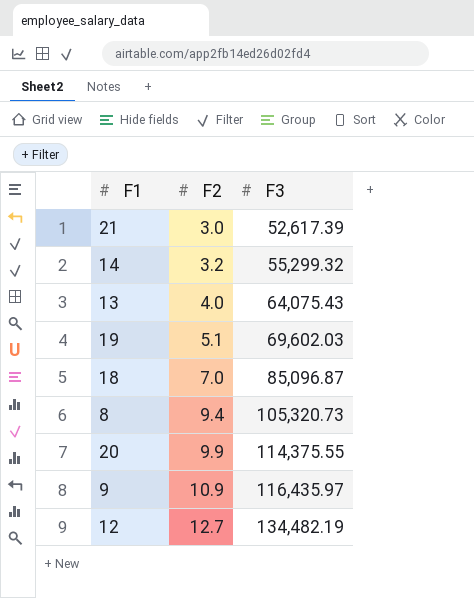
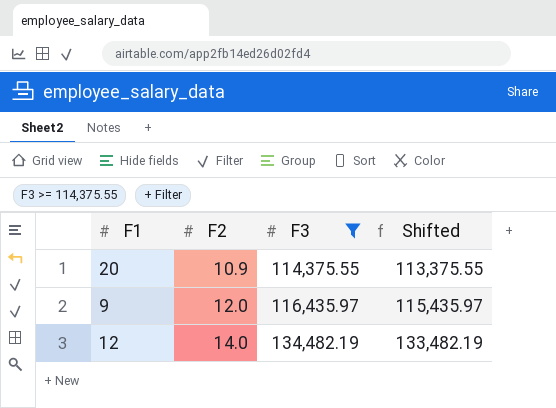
filter: none -> F3 >= 114,375.55
column Shifted | formula: none -> [F3] - 1000
20 | F2: 9.9 -> 10.9
9 | F2: 10.9 -> 12.0
12 | F2: 12.7 -> 14.0

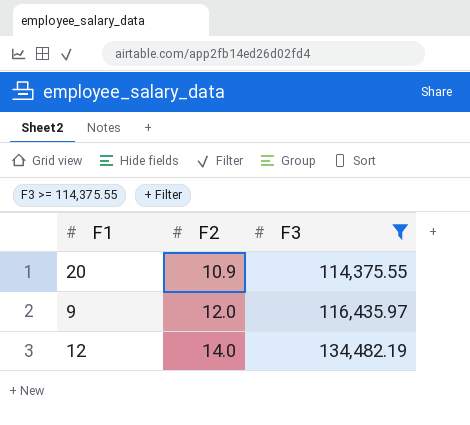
column Shifted | formula: [F3] - 1000 -> none

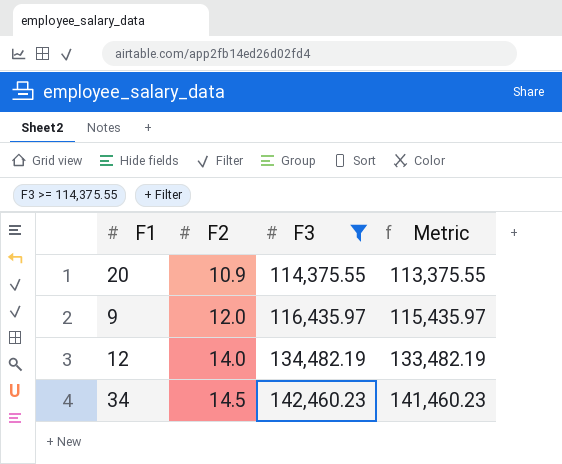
column Metric | formula: none -> [F3] - 1000
row 34: none -> 14.5 | 142,460.23 | 141,460.23

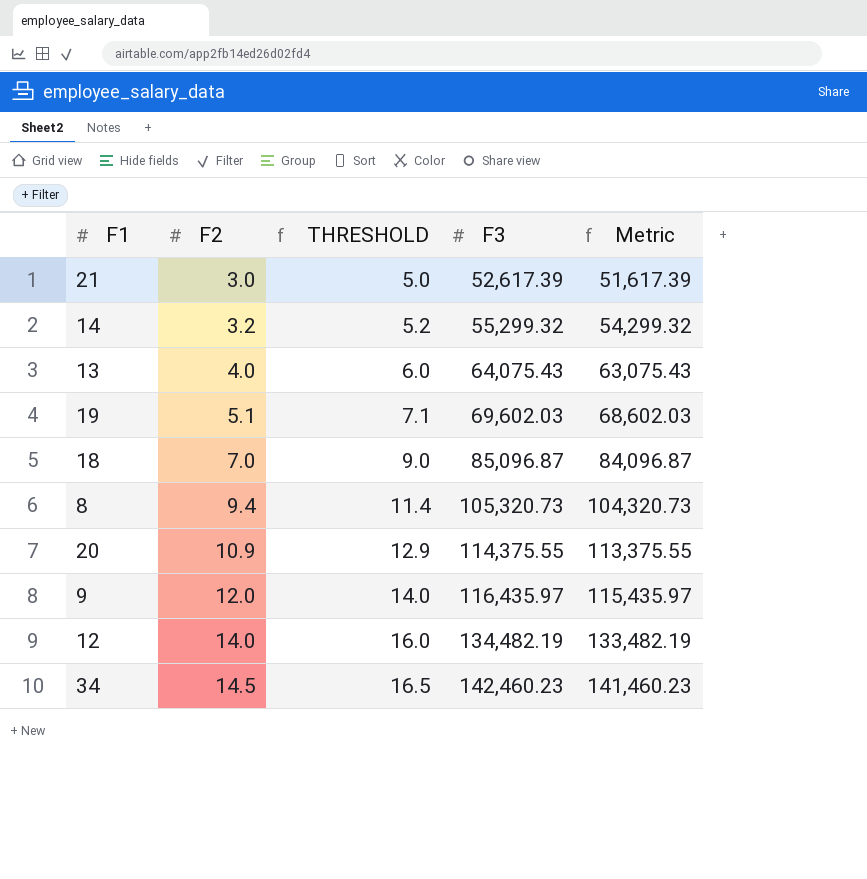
filter: F3 >= 114,375.55 -> none
column THRESHOLD | formula: none -> [F2] + 2

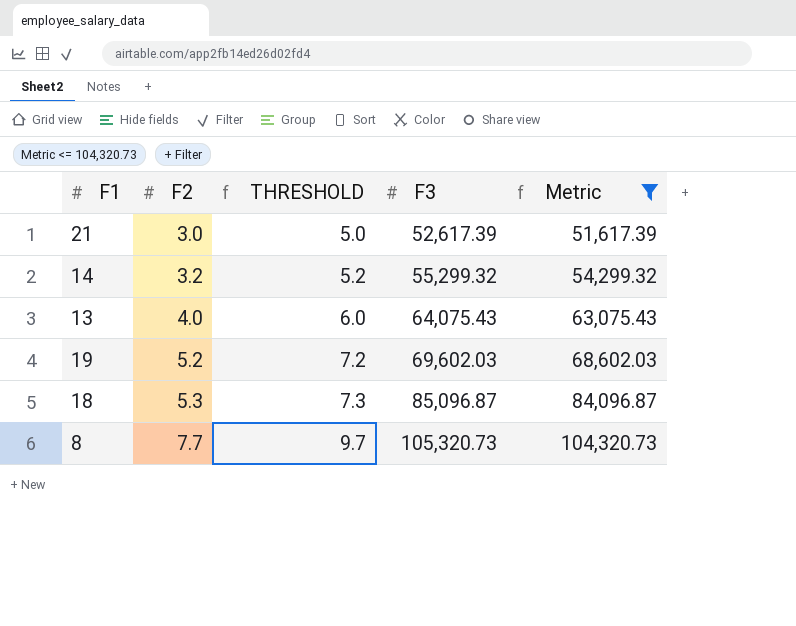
filter: none -> Metric <= 104,320.73
19 | F2: 5.1 -> 5.2
19 | THRESHOLD: 7.1 -> 7.2
18 | F2: 7.0 -> 5.3
18 | THRESHOLD: 9.0 -> 7.3
8 | F2: 9.4 -> 7.7
8 | THRESHOLD: 11.4 -> 9.7

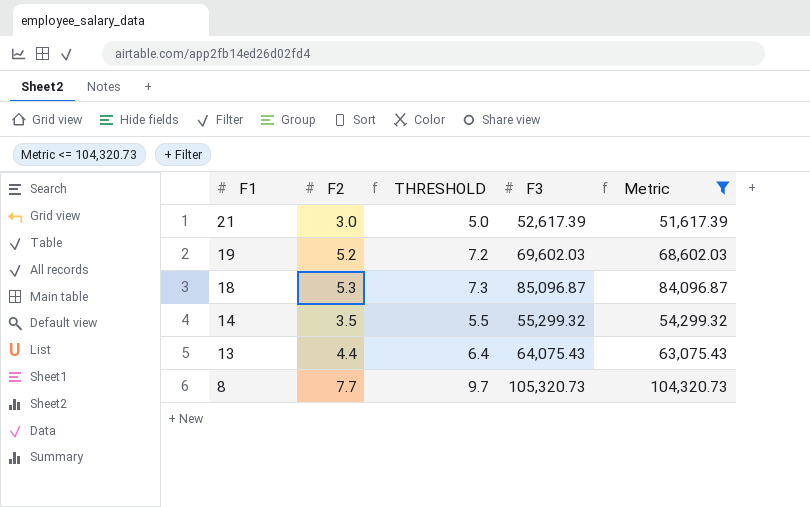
row order: F2 ascending -> F1 descending
14 | F2: 3.2 -> 3.5
14 | THRESHOLD: 5.2 -> 5.5
13 | F2: 4.0 -> 4.4
13 | THRESHOLD: 6.0 -> 6.4

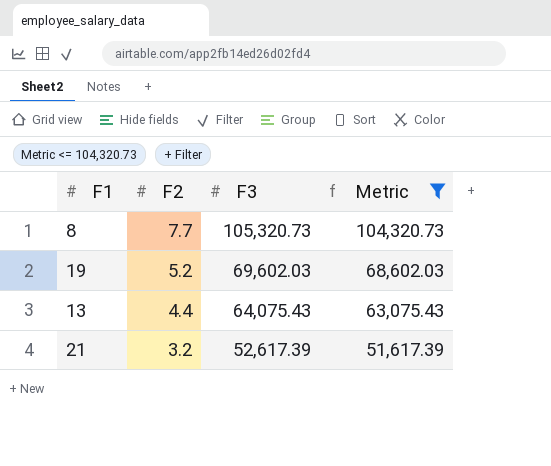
row order: F1 descending -> F2 descending
column THRESHOLD | formula: [F2] + 2 -> none
row 18: 5.3 | 7.3 | 85,096.87 | 84,096.87 -> none
row 14: 3.5 | 5.5 | 55,299.32 | 54,299.32 -> none
21 | F2: 3.0 -> 3.2

